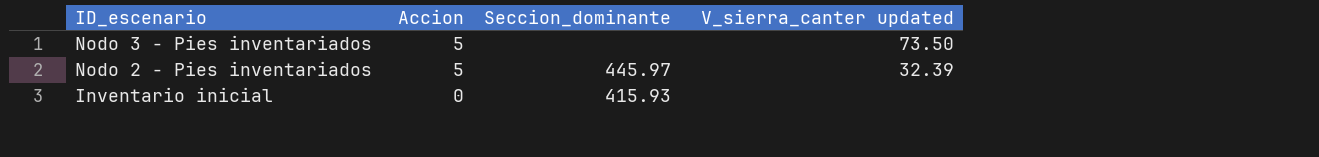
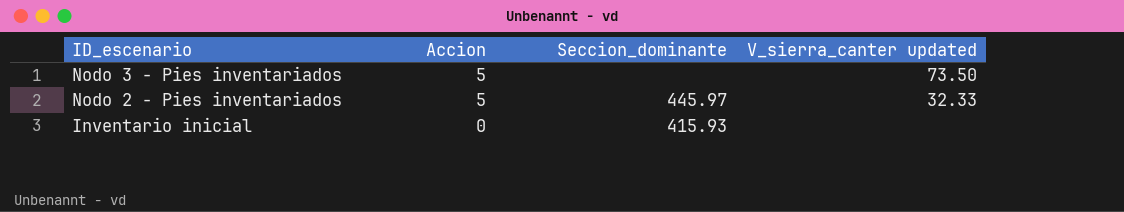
Nodo 2 - Pies inventariados | V_sierra_canter updated: 32.39 -> 32.33

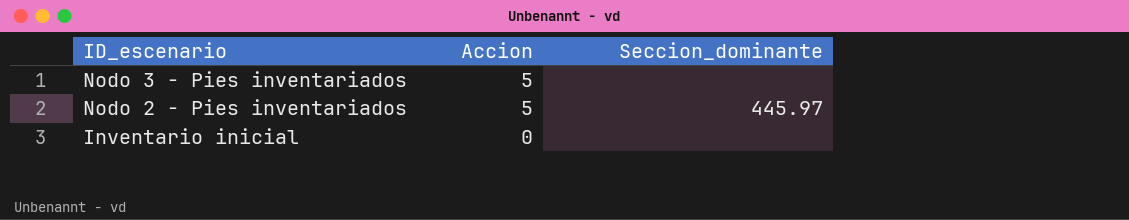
column V_sierra_canter updated | position: 4 -> none
Inventario inicial | Seccion_dominante: 415.93 -> none

